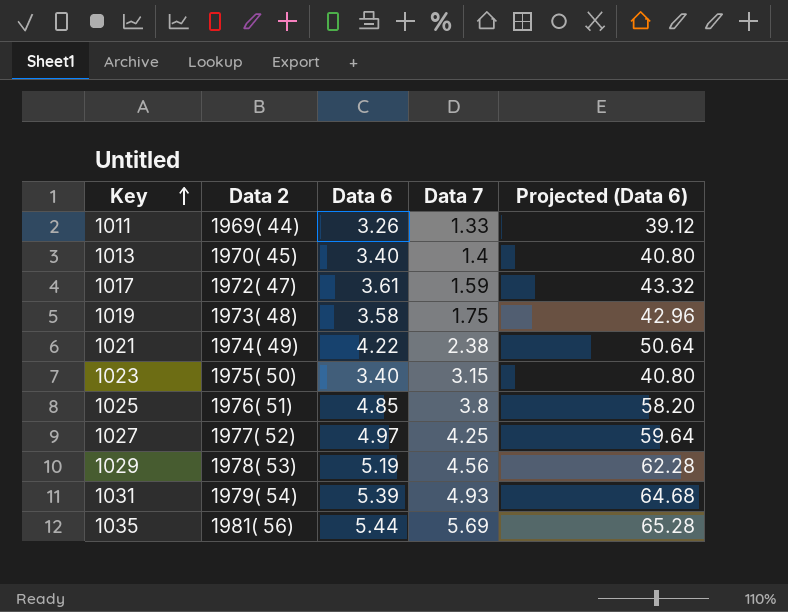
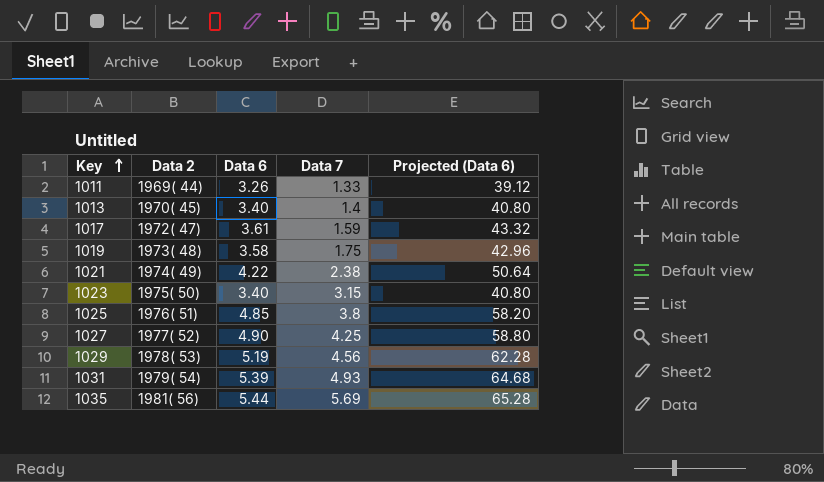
1027 | Data 6: 4.97 -> 4.90
1027 | Projected (Data 6): 59.64 -> 58.80

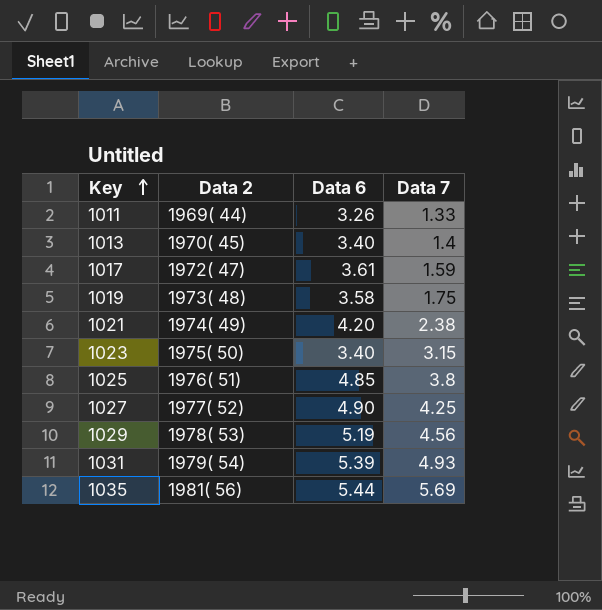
column Projected (Data 6) | formula: [Data 6] * 12 -> none
1021 | Data 6: 4.22 -> 4.20

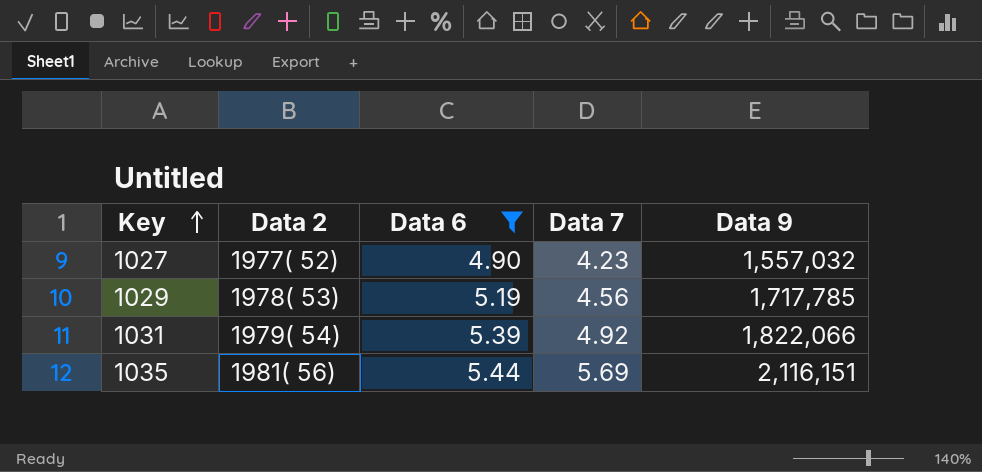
filter: none -> Data 6 >= 4.90
column Data 9 | position: none -> 5
1027 | Data 7: 4.25 -> 4.23
1031 | Data 7: 4.93 -> 4.92

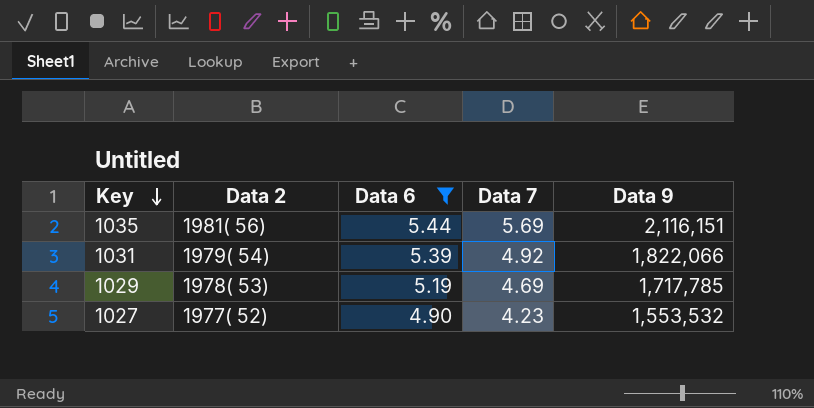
row order: Key ascending -> Key descending
1029 | Data 7: 4.56 -> 4.69
1027 | Data 9: 1,557,032 -> 1,553,532

